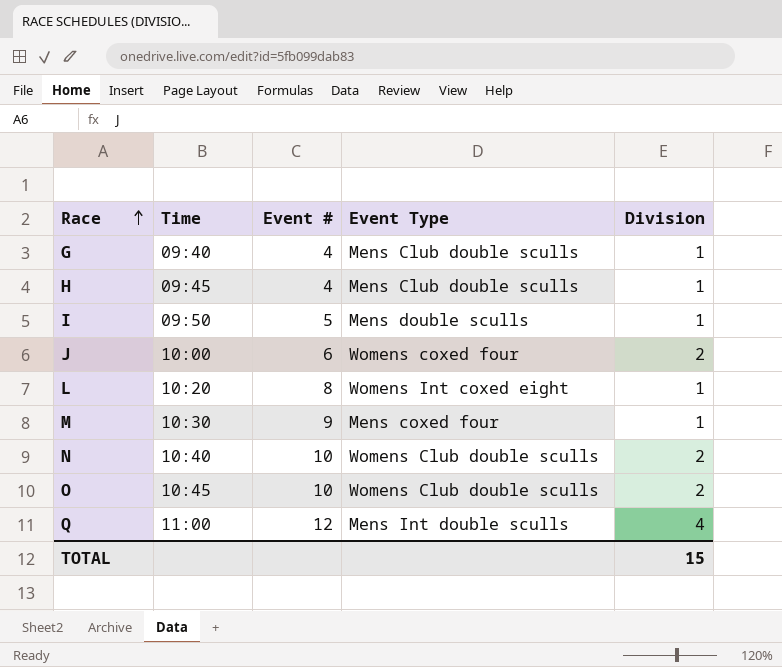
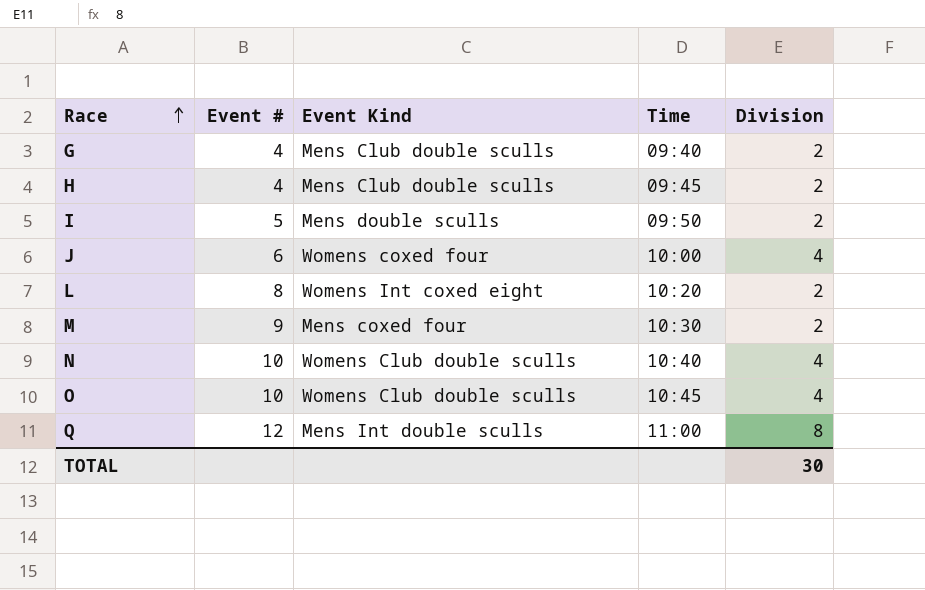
column name: Event Type -> Event Kind
column Time | position: 2 -> 4
G | Division: 1 -> 2
H | Division: 1 -> 2
I | Division: 1 -> 2
J | Division: 2 -> 4
L | Division: 1 -> 2
M | Division: 1 -> 2
N | Division: 2 -> 4
O | Division: 2 -> 4
Q | Division: 4 -> 8
TOTAL | Division: 15 -> 30

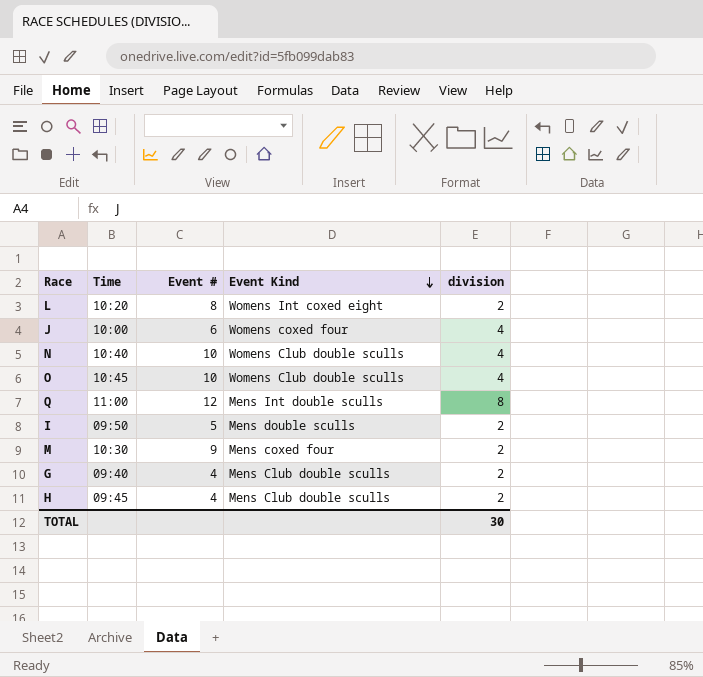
row order: Race ascending -> Event Kind descending
column Time | position: 4 -> 2
column name: Division -> division

